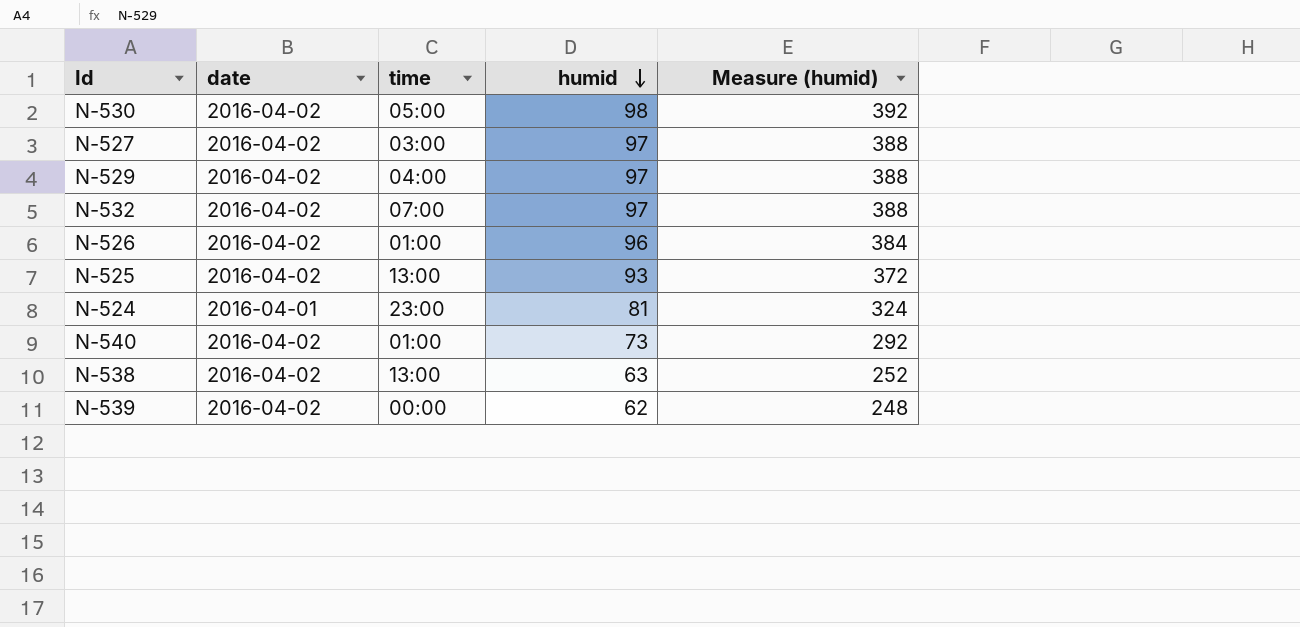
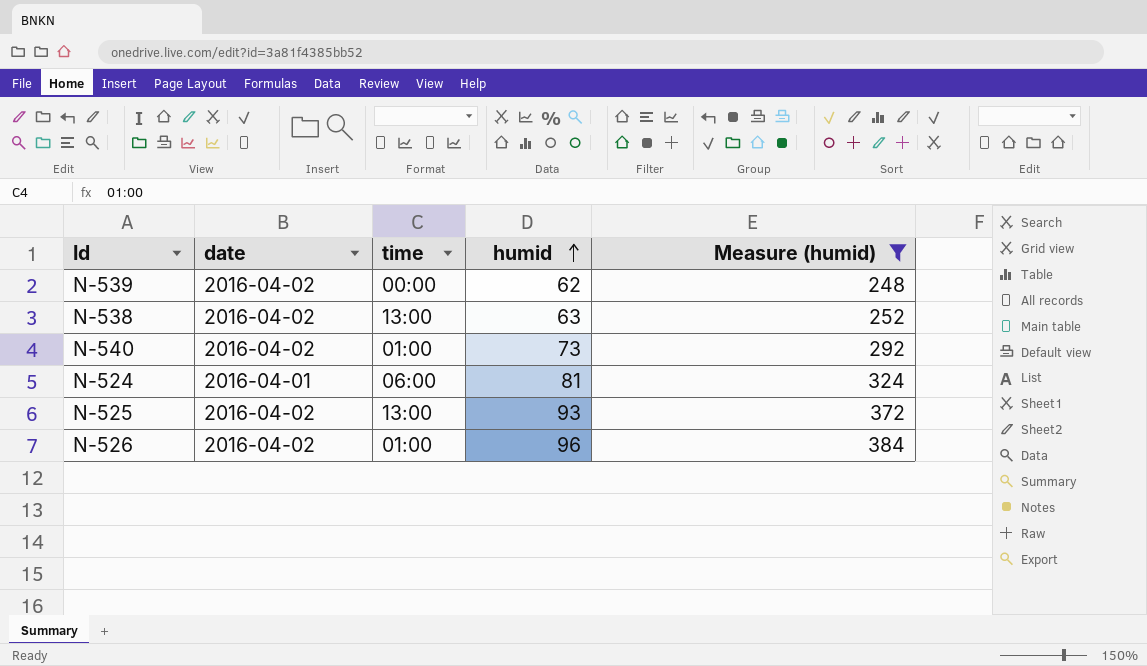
filter: none -> Measure (humid) <= 384
row order: humid descending -> humid ascending
N-524 | time: 23:00 -> 06:00

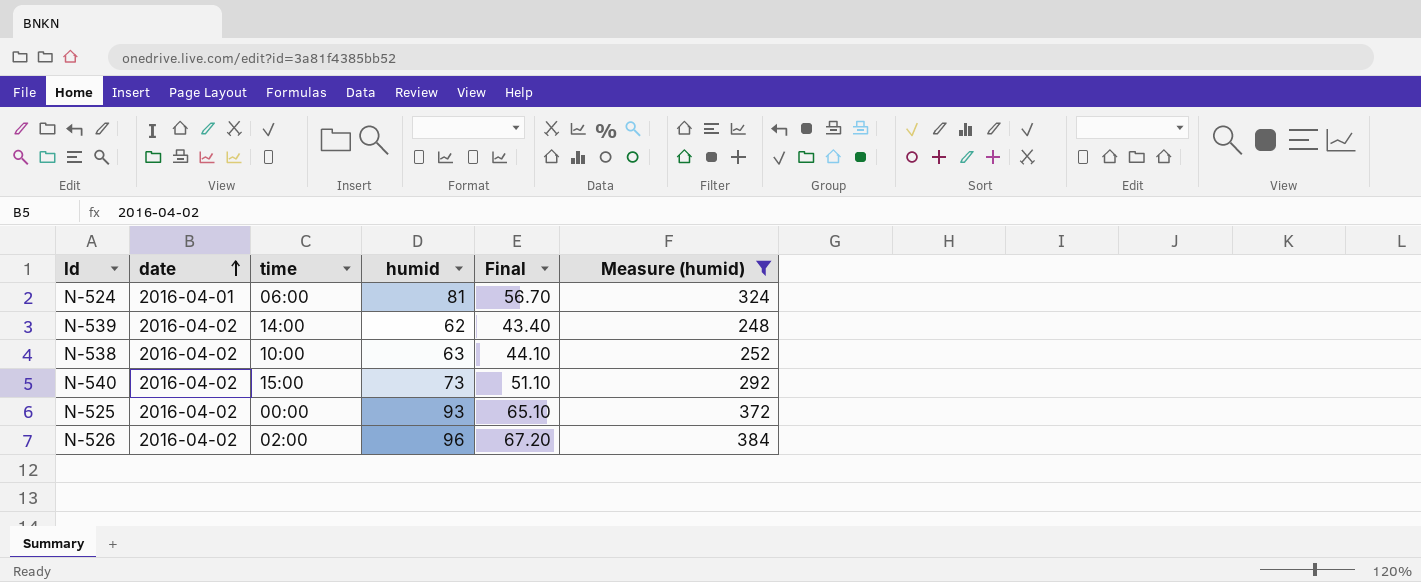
row order: humid ascending -> date ascending
column Final | formula: none -> [humid] * 0.7
N-539 | time: 00:00 -> 14:00
N-538 | time: 13:00 -> 10:00
N-540 | time: 01:00 -> 15:00
N-525 | time: 13:00 -> 00:00
N-526 | time: 01:00 -> 02:00

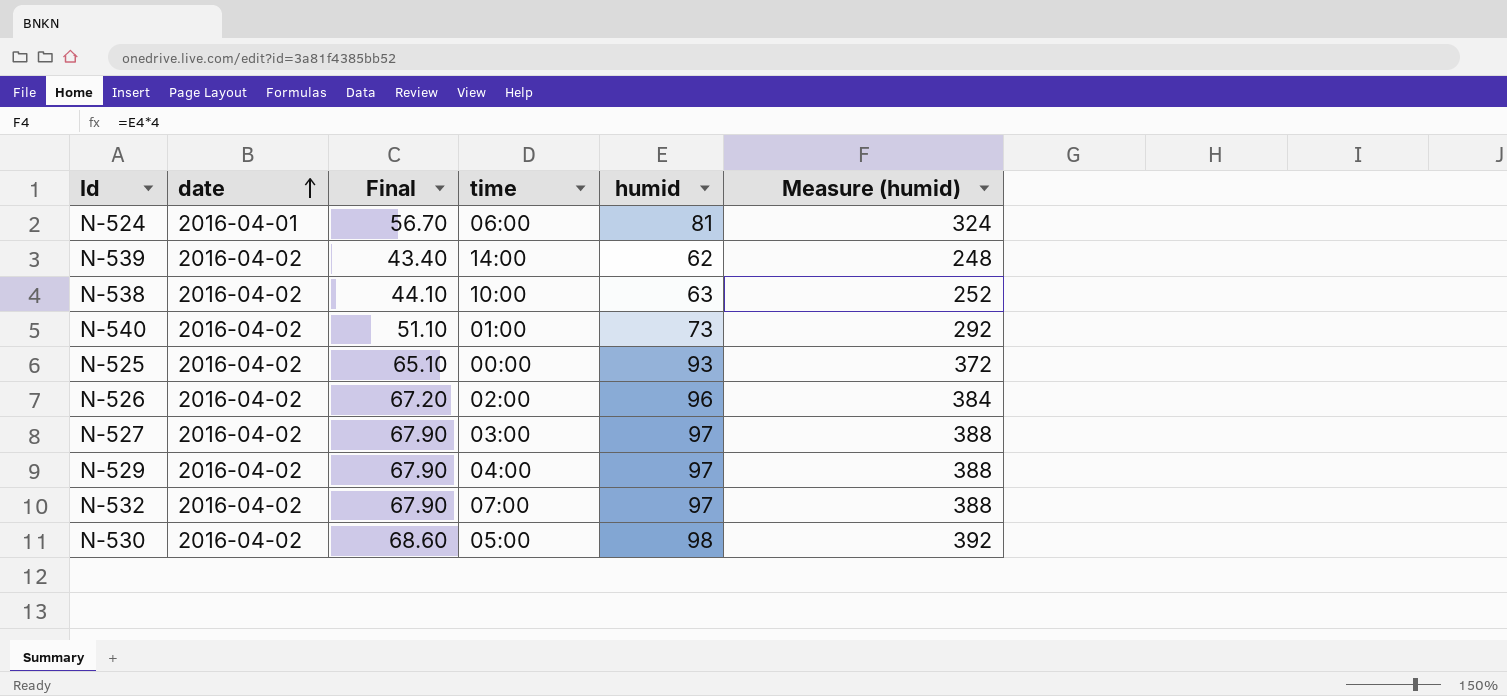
filter: Measure (humid) <= 384 -> none
column Final | position: 5 -> 3
N-540 | time: 15:00 -> 01:00

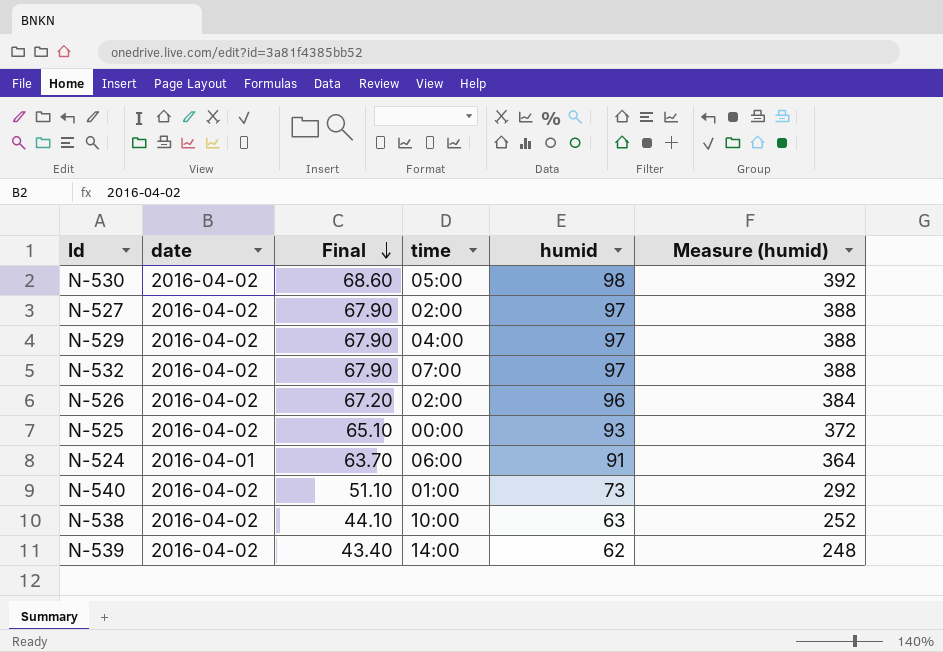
row order: date ascending -> Final descending
N-527 | time: 03:00 -> 02:00
N-524 | Final: 56.70 -> 63.70
N-524 | humid: 81 -> 91
N-524 | Measure (humid): 324 -> 364

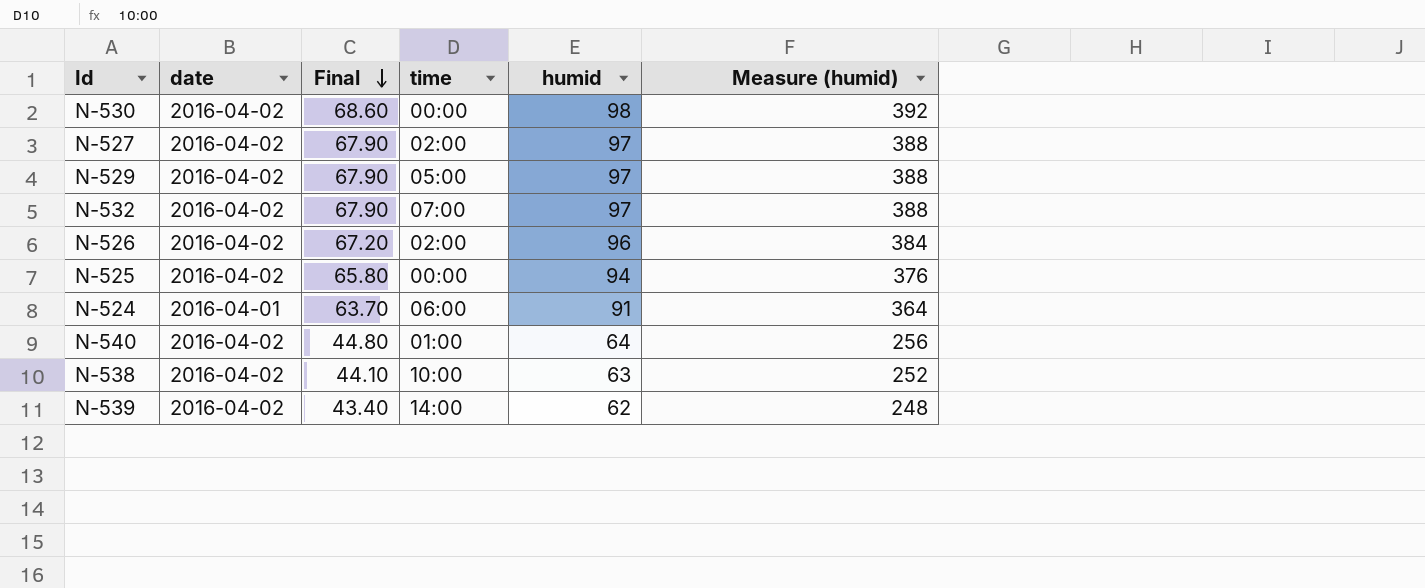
N-530 | time: 05:00 -> 00:00
N-529 | time: 04:00 -> 05:00
N-525 | Final: 65.10 -> 65.80
N-525 | humid: 93 -> 94
N-525 | Measure (humid): 372 -> 376
N-540 | Final: 51.10 -> 44.80
N-540 | humid: 73 -> 64
N-540 | Measure (humid): 292 -> 256

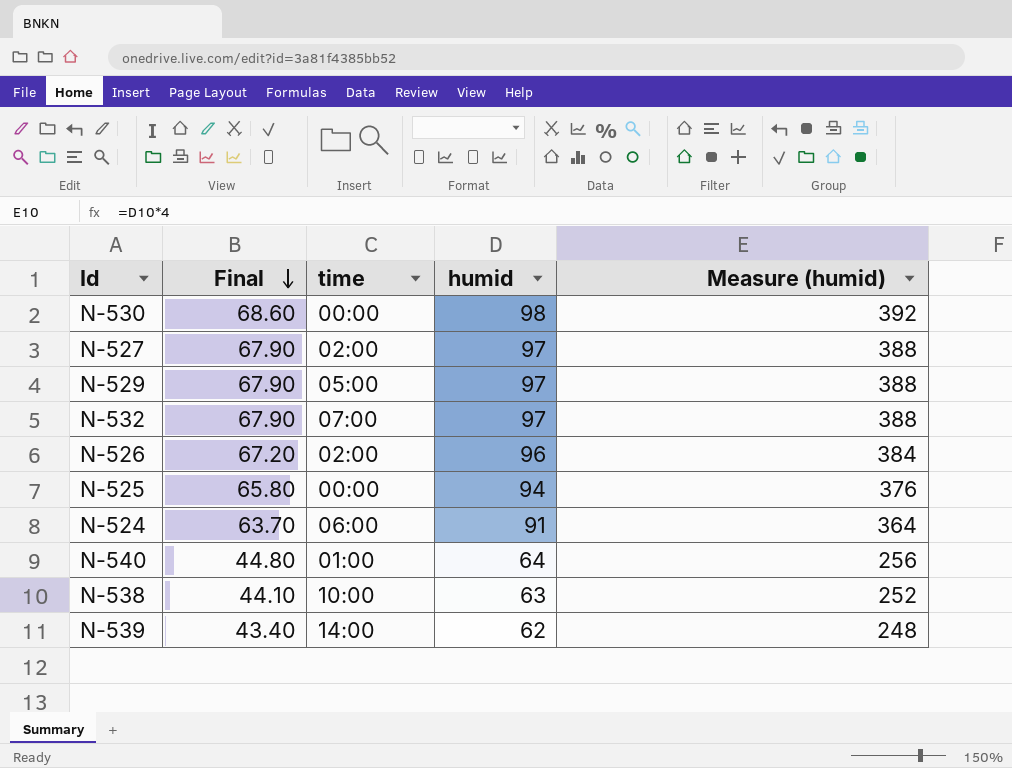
column date | position: 2 -> none

